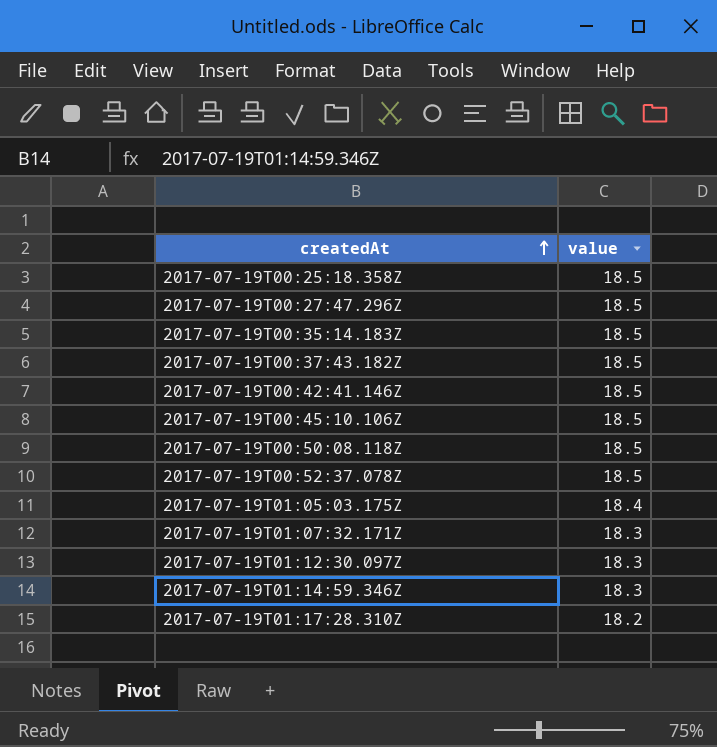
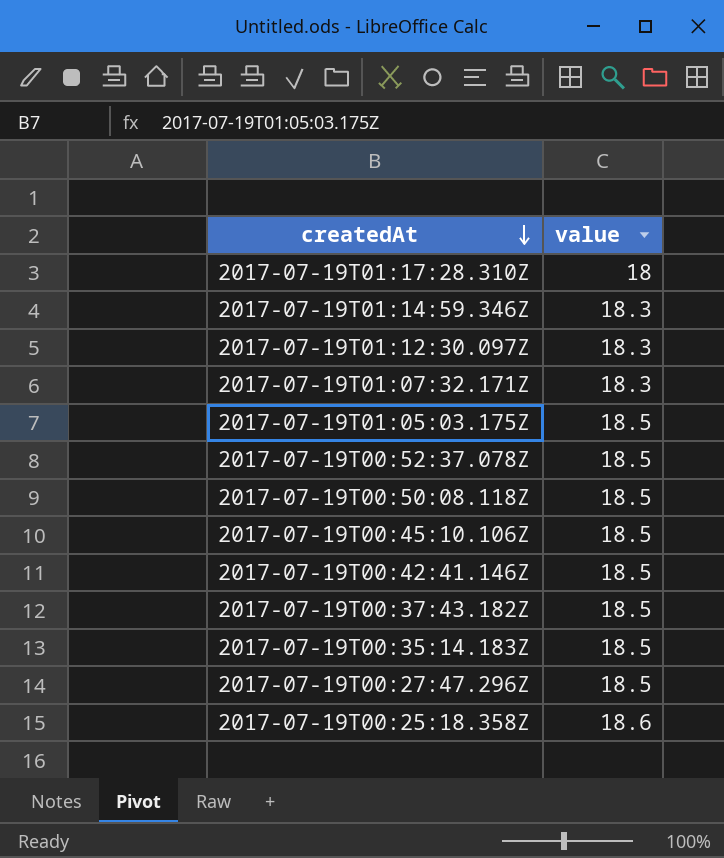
row order: createdAt ascending -> createdAt descending
2017-07-19T01:17:28.310Z | value: 18.2 -> 18
2017-07-19T01:05:03.175Z | value: 18.4 -> 18.5
2017-07-19T00:25:18.358Z | value: 18.5 -> 18.6

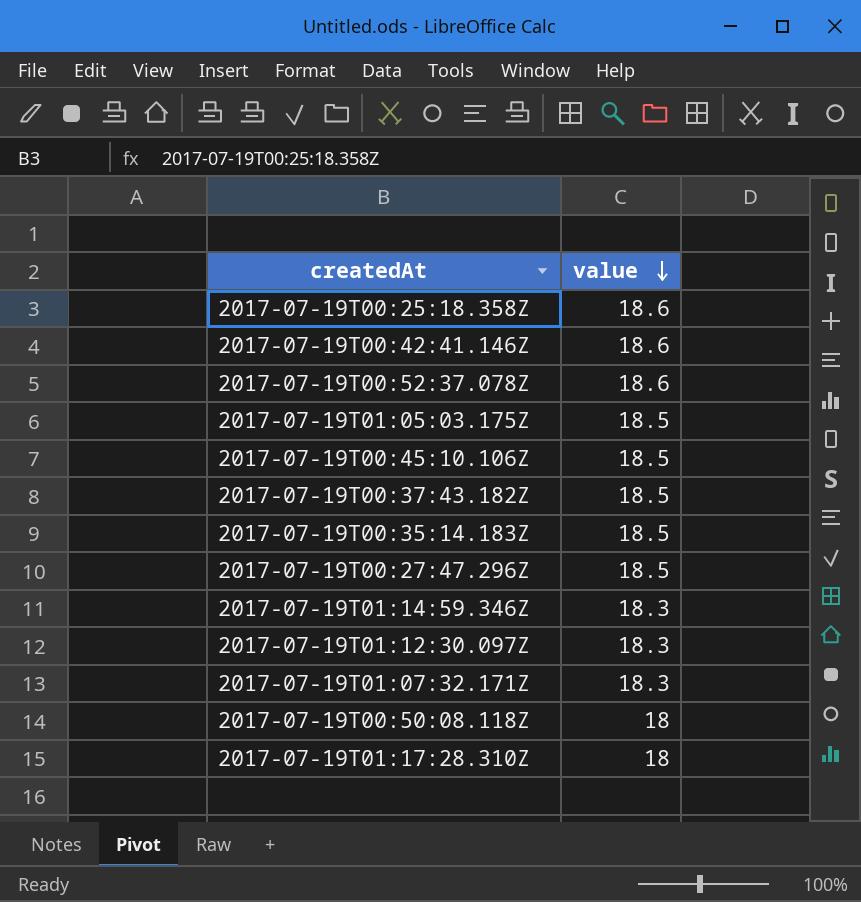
row order: createdAt descending -> value descending
2017-07-19T00:42:41.146Z | value: 18.5 -> 18.6
2017-07-19T00:52:37.078Z | value: 18.5 -> 18.6
2017-07-19T00:50:08.118Z | value: 18.5 -> 18

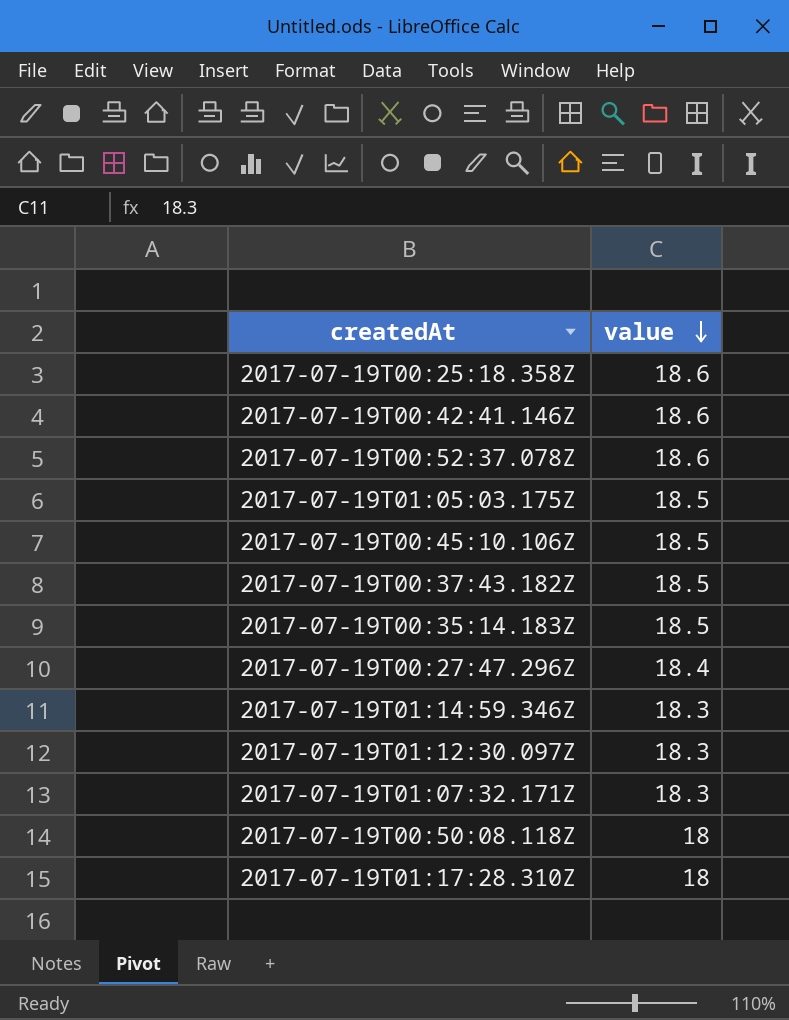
2017-07-19T00:27:47.296Z | value: 18.5 -> 18.4

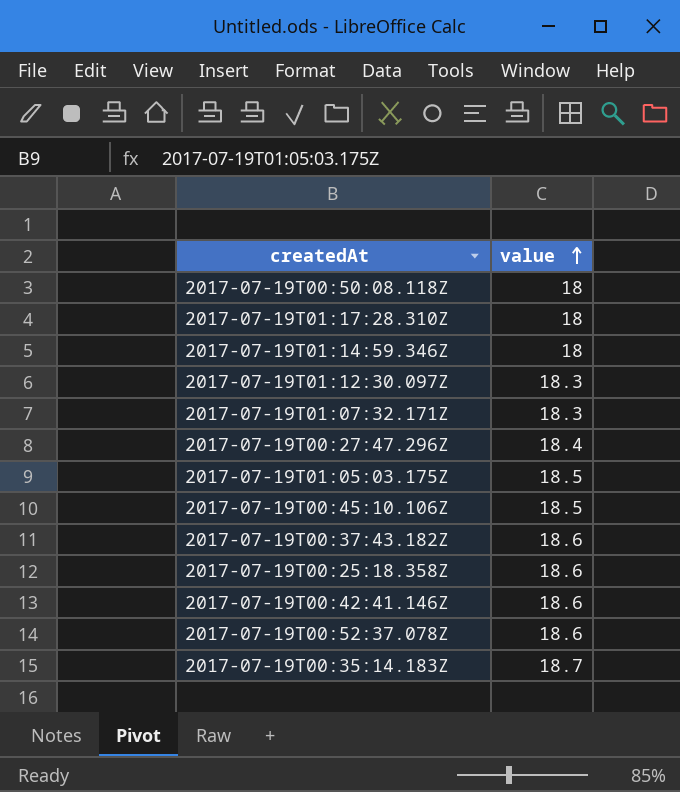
row order: value descending -> value ascending
2017-07-19T01:14:59.346Z | value: 18.3 -> 18
2017-07-19T00:37:43.182Z | value: 18.5 -> 18.6
2017-07-19T00:35:14.183Z | value: 18.5 -> 18.7

